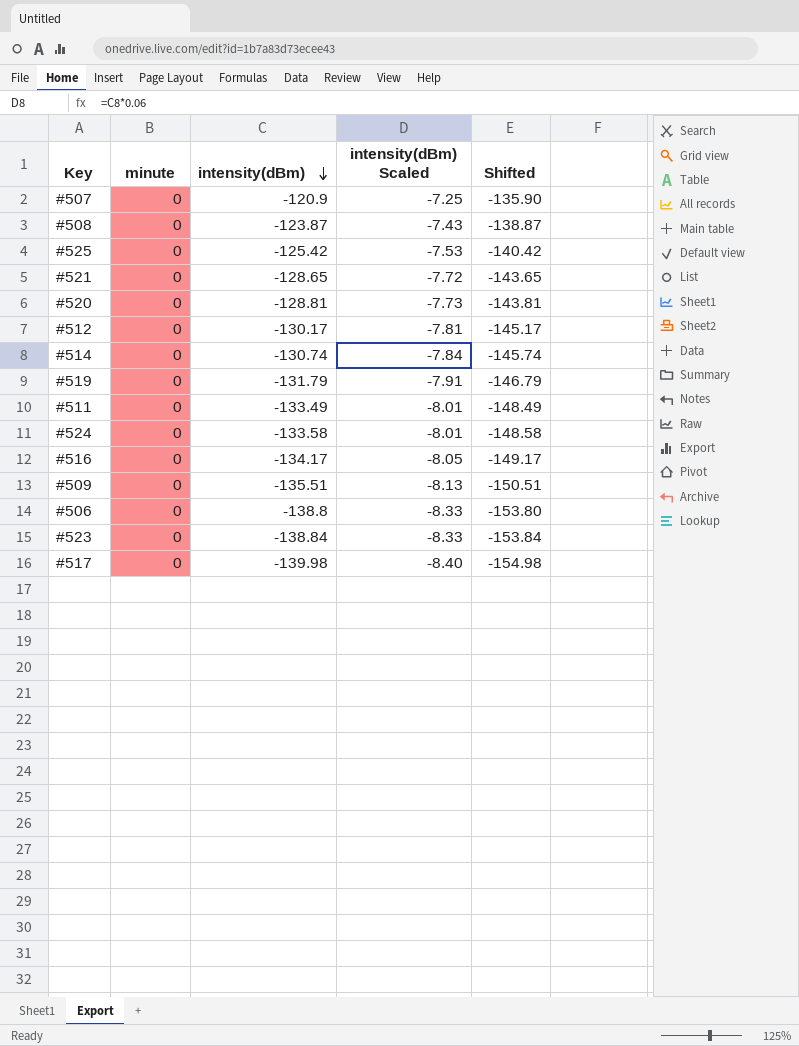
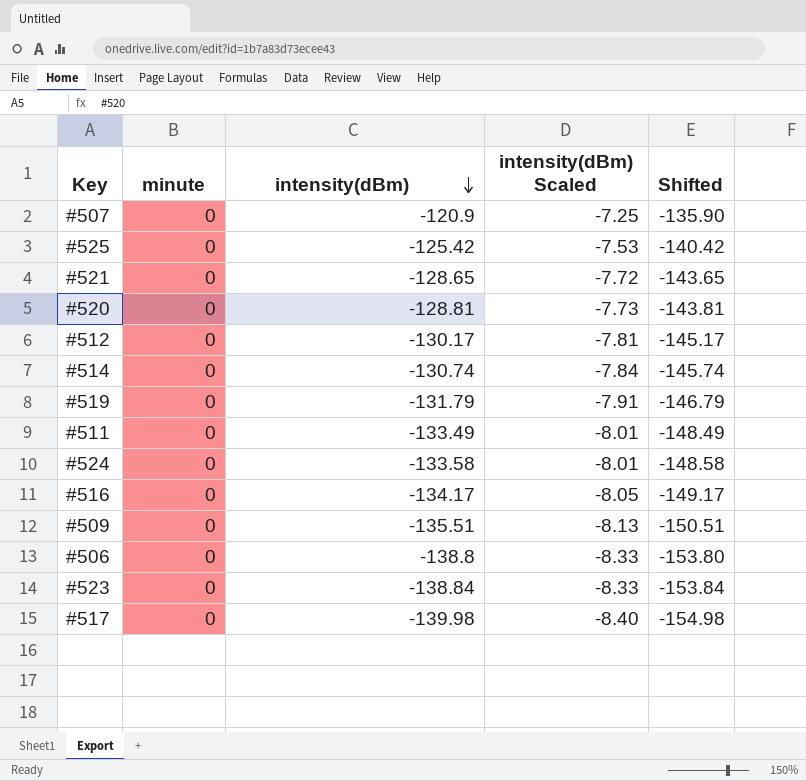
row #508: 0 | -123.87 | -7.43 | -138.87 -> none

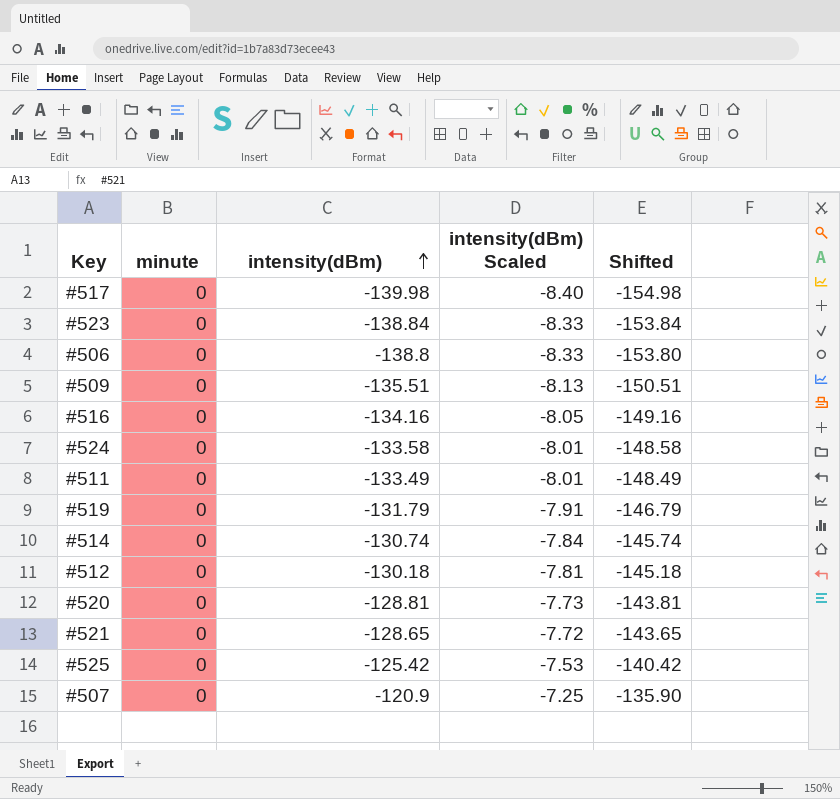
row order: intensity(dBm) descending -> intensity(dBm) ascending
#516 | intensity(dBm): -134.17 -> -134.16
#516 | Shifted: -149.17 -> -149.16
#512 | intensity(dBm): -130.17 -> -130.18
#512 | Shifted: -145.17 -> -145.18

